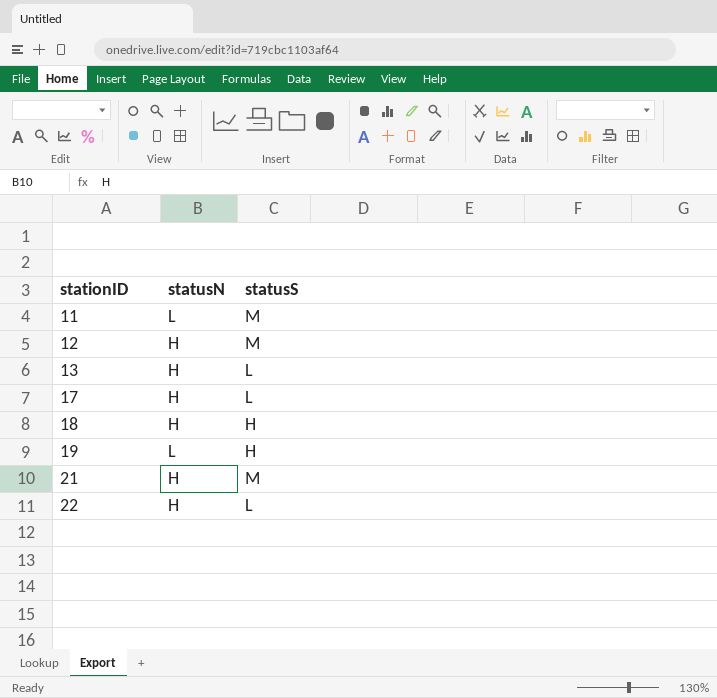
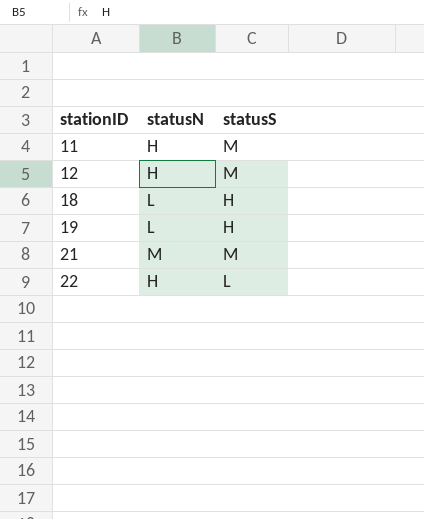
row 13: H | L -> none
row 17: H | L -> none
11 | statusN: L -> H
18 | statusN: H -> L
21 | statusN: H -> M

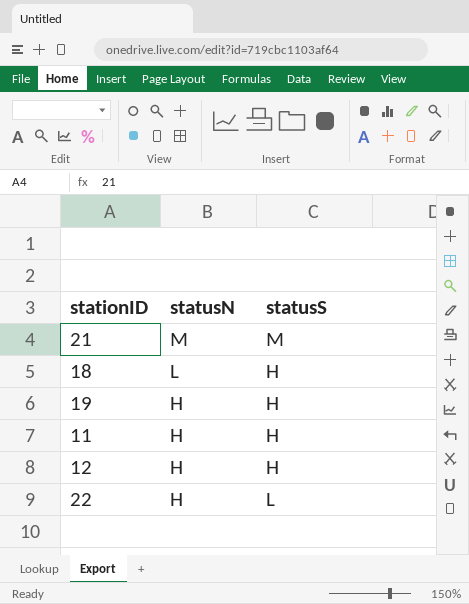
row order: stationID ascending -> statusN descending
19 | statusN: L -> H
11 | statusS: M -> H
12 | statusS: M -> H

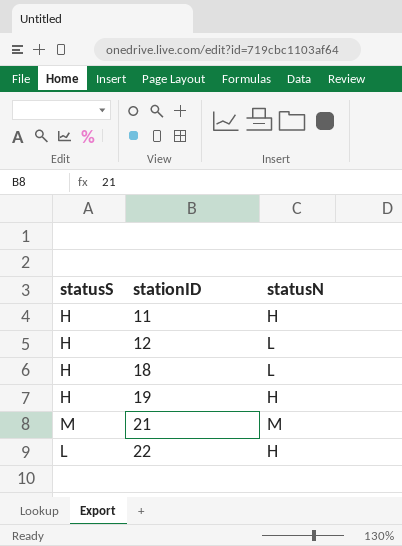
row order: statusN descending -> stationID ascending
column statusS | position: 3 -> 1
12 | statusN: H -> L

